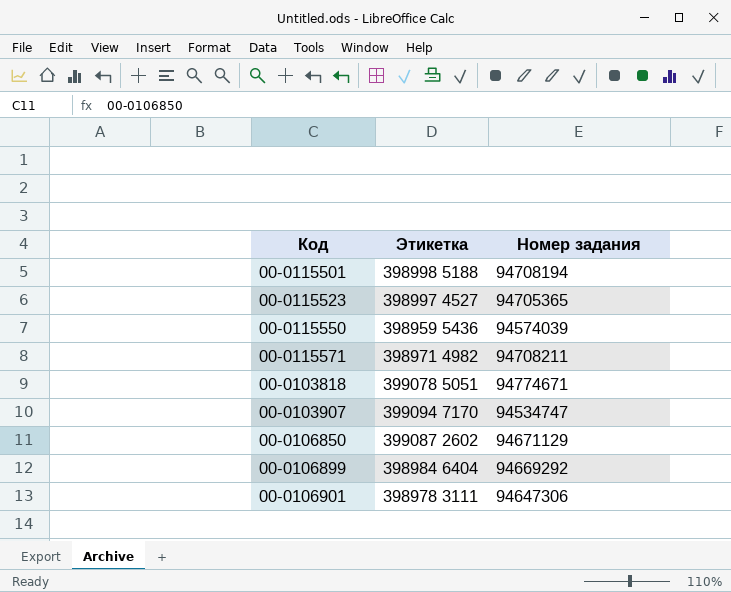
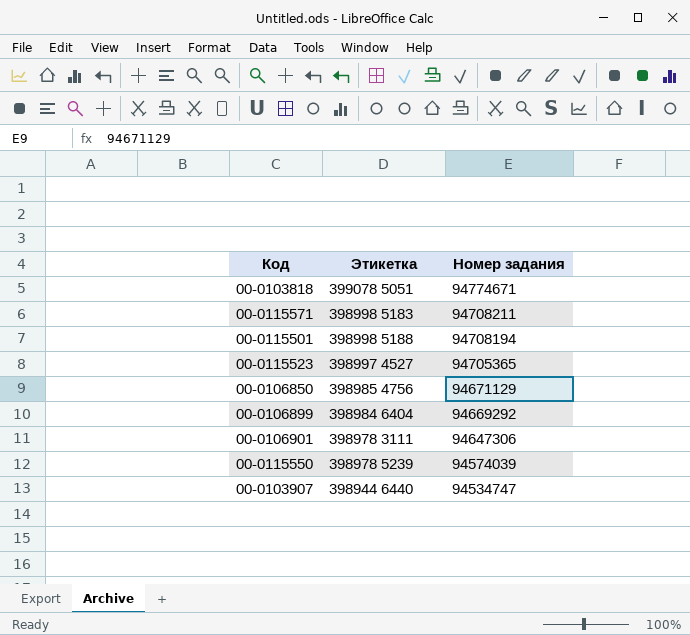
row order: none -> Номер задания descending
00-0115571 | Этикетка: 398971 4982 -> 398998 5183
00-0106850 | Этикетка: 399087 2602 -> 398985 4756
00-0115550 | Этикетка: 398959 5436 -> 398978 5239
00-0103907 | Этикетка: 399094 7170 -> 398944 6440

